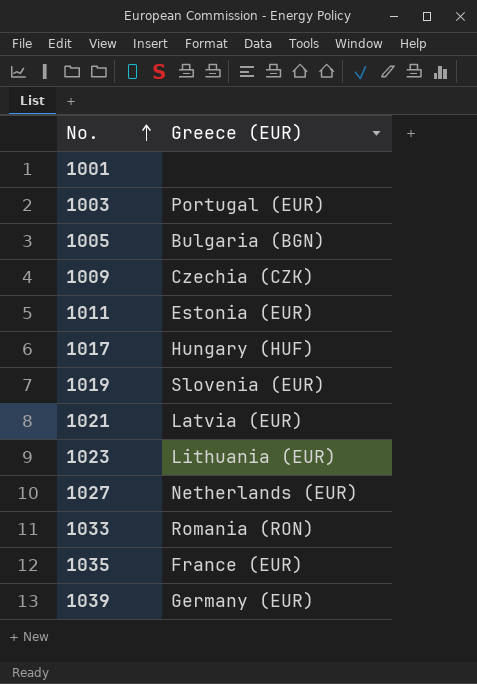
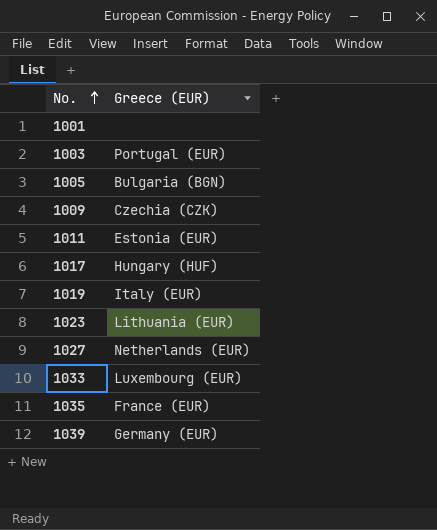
row 1021: Latvia (EUR) -> none
1019 | Greece (EUR): Slovenia (EUR) -> Italy (EUR)
1033 | Greece (EUR): Romania (RON) -> Luxembourg (EUR)

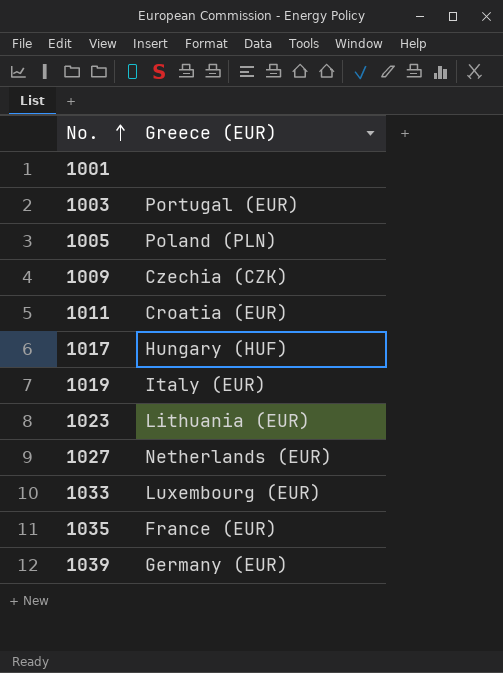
1005 | Greece (EUR): Bulgaria (BGN) -> Poland (PLN)
1011 | Greece (EUR): Estonia (EUR) -> Croatia (EUR)

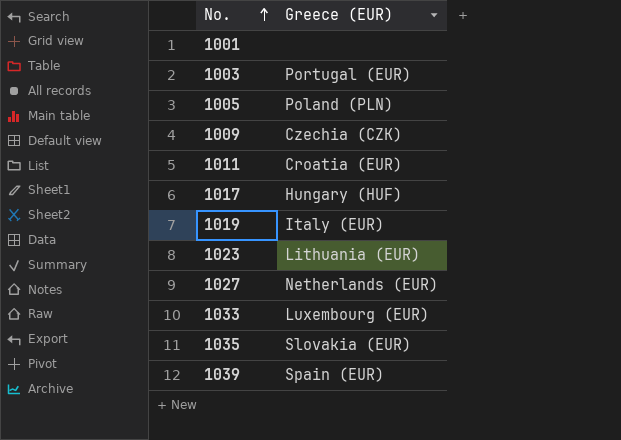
1035 | Greece (EUR): France (EUR) -> Slovakia (EUR)
1039 | Greece (EUR): Germany (EUR) -> Spain (EUR)

